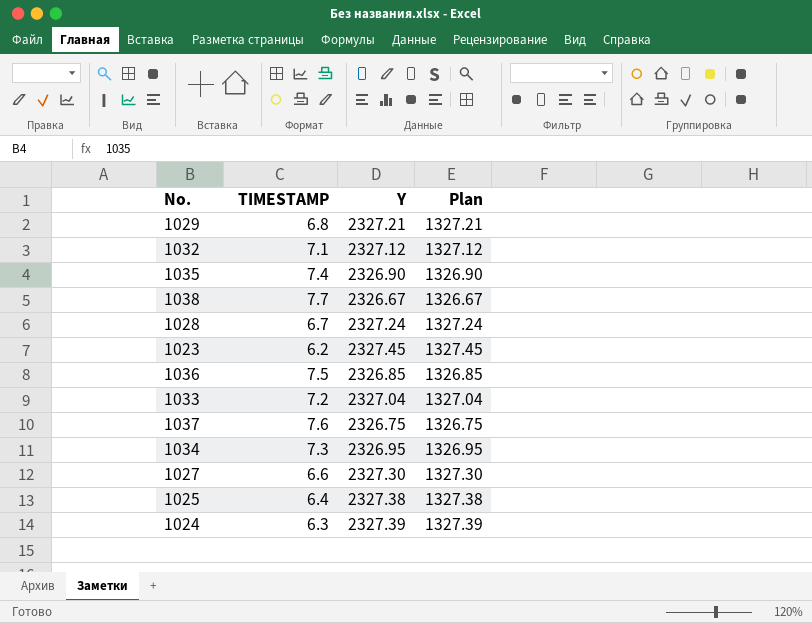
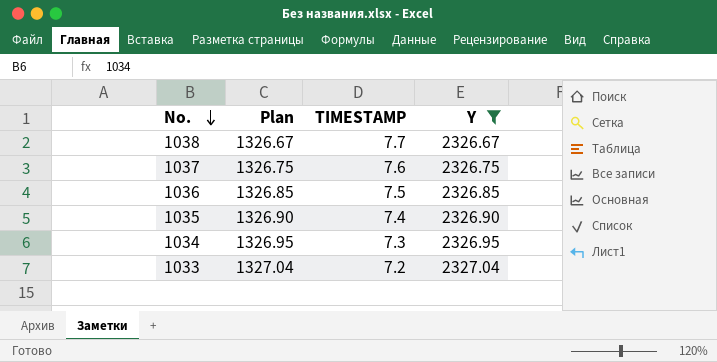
filter: none -> Y <= 2327.04
row order: none -> No. descending
column Plan | position: 4 -> 2

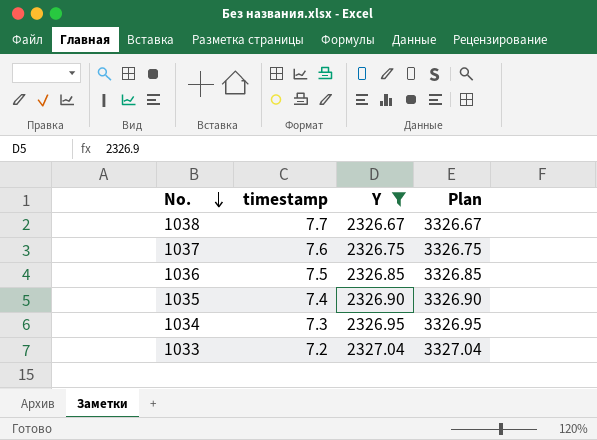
column name: TIMESTAMP -> timestamp
column Plan | formula: [Y] - 1000 -> [Y] + 1000
column Plan | position: 2 -> 4

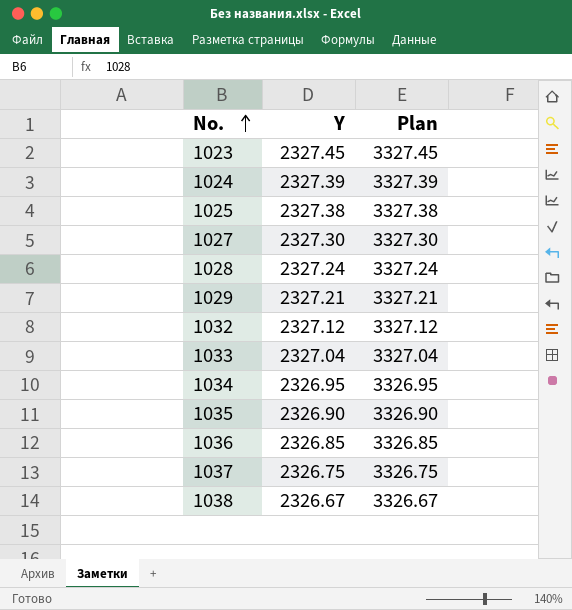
filter: Y <= 2327.04 -> none
row order: No. descending -> No. ascending
column timestamp | position: 2 -> none

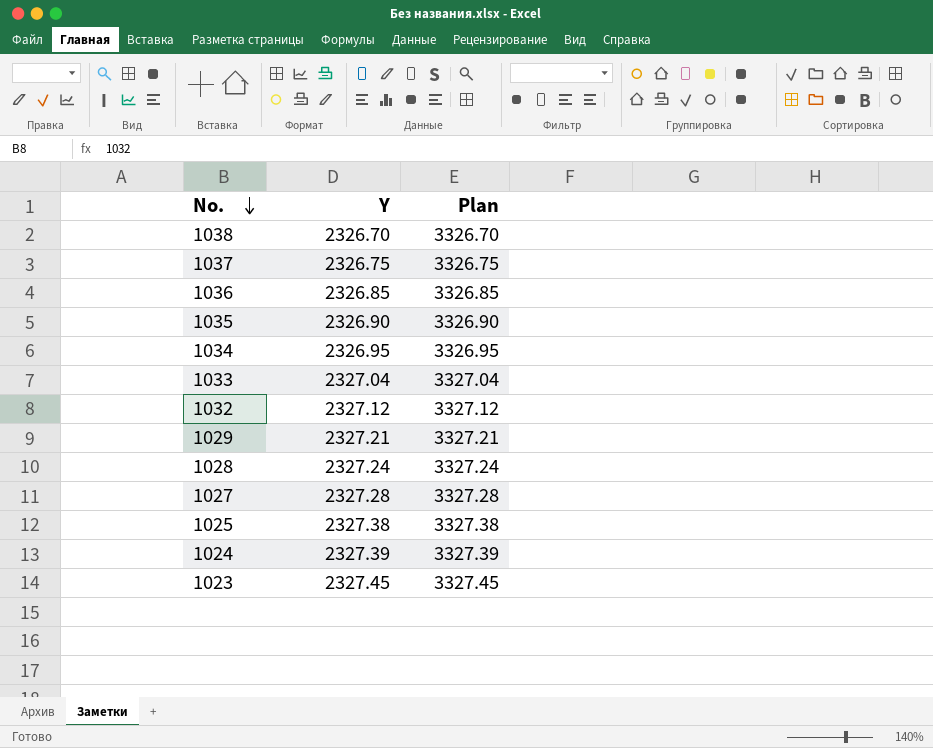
row order: No. ascending -> No. descending
1038 | Y: 2326.67 -> 2326.70
1038 | Plan: 3326.67 -> 3326.70
1027 | Y: 2327.30 -> 2327.28
1027 | Plan: 3327.30 -> 3327.28

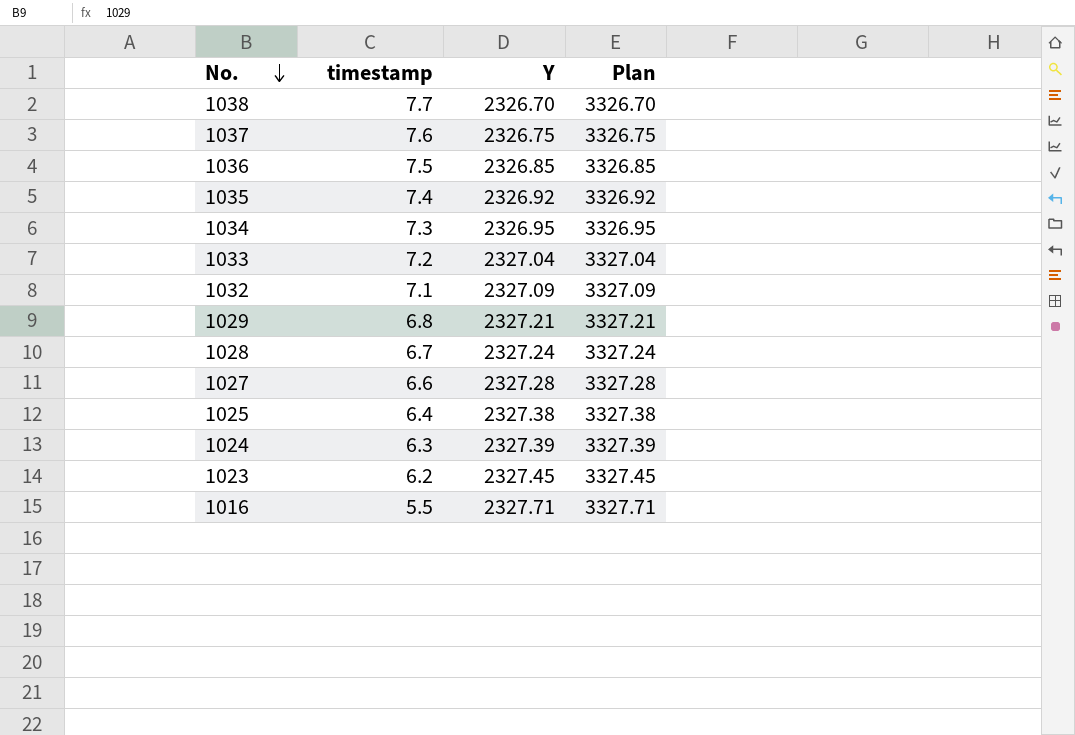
column timestamp | position: none -> 2
1035 | Y: 2326.90 -> 2326.92
1035 | Plan: 3326.90 -> 3326.92
1032 | Y: 2327.12 -> 2327.09
1032 | Plan: 3327.12 -> 3327.09
row 1016: none -> 5.5 | 2327.71 | 3327.71

